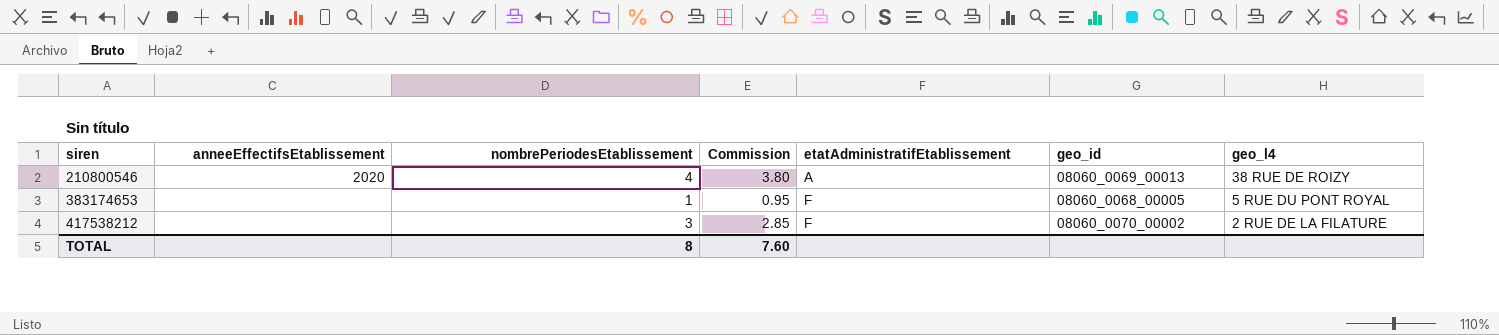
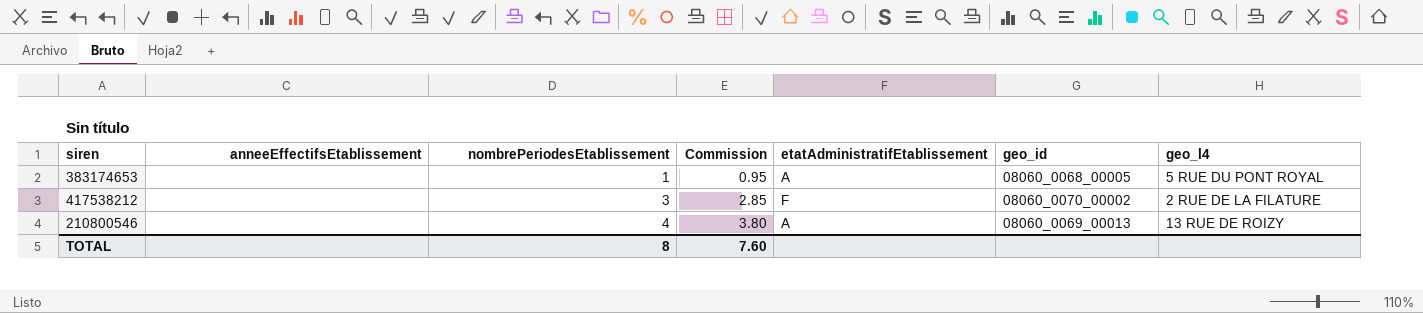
row order: siren ascending -> nombrePeriodesEtablissement ascending
383174653 | etatAdministratifEtablissement: F -> A
210800546 | anneeEffectifsEtablissement: 2020 -> none
210800546 | geo_l4: 38 RUE DE ROIZY -> 13 RUE DE ROIZY

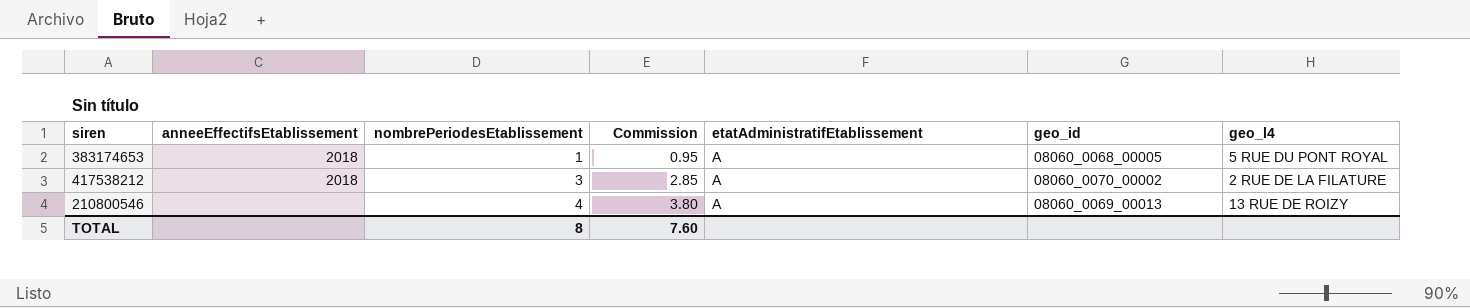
383174653 | anneeEffectifsEtablissement: none -> 2018
417538212 | anneeEffectifsEtablissement: none -> 2018
417538212 | etatAdministratifEtablissement: F -> A

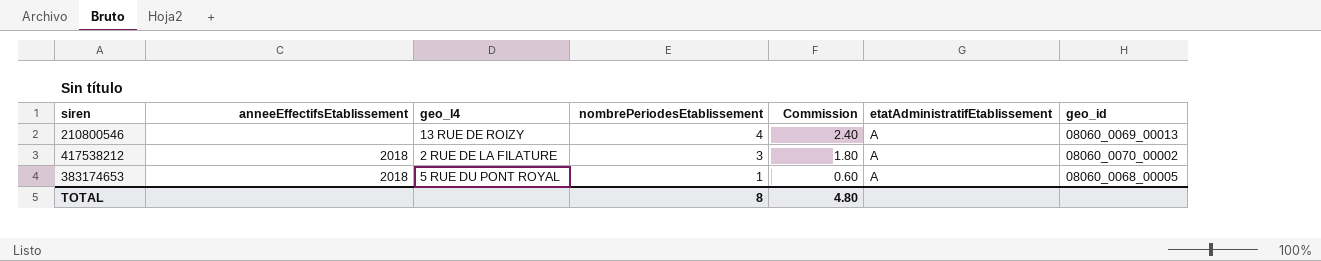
row order: nombrePeriodesEtablissement ascending -> nombrePeriodesEtablissement descending
column geo_l4 | position: 7 -> 3
column Commission | formula: [nombrePeriodesEtablissement] * 0.95 -> [nombrePeriodesEtablissement] * 0.6
TOTAL | Commission: 7.60 -> 4.80

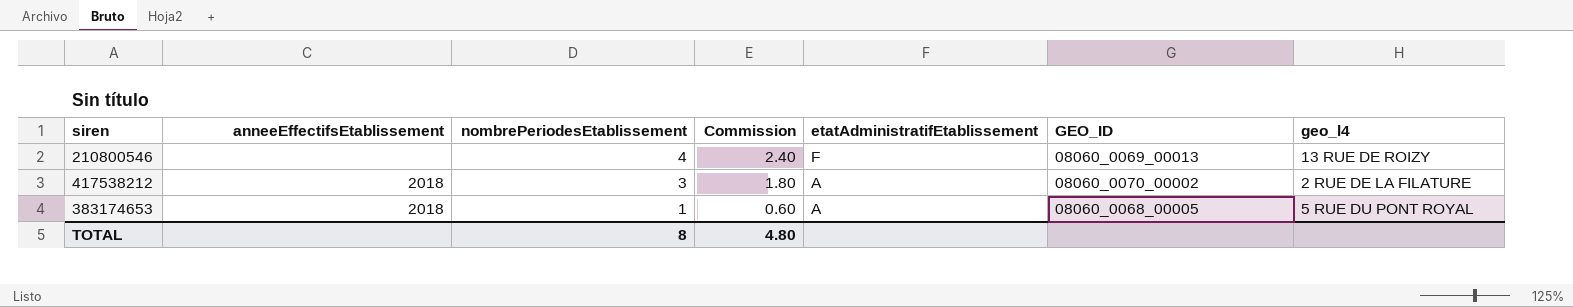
column name: geo_id -> GEO_ID
column geo_l4 | position: 3 -> 7
210800546 | etatAdministratifEtablissement: A -> F

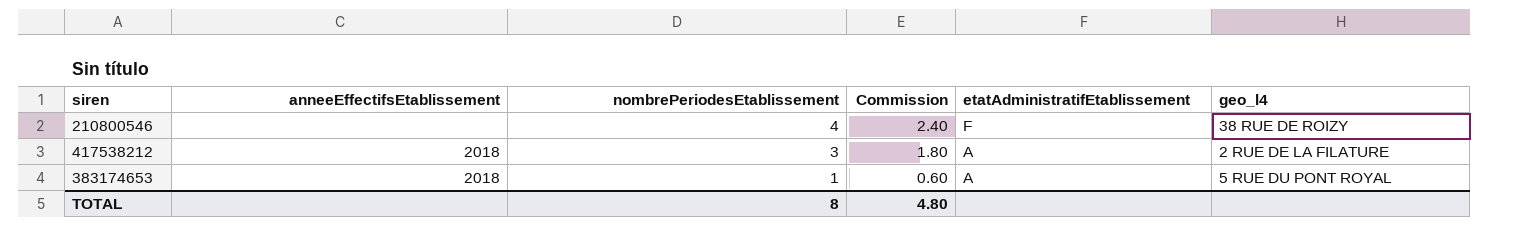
column GEO_ID | position: 6 -> none
210800546 | geo_l4: 13 RUE DE ROIZY -> 38 RUE DE ROIZY

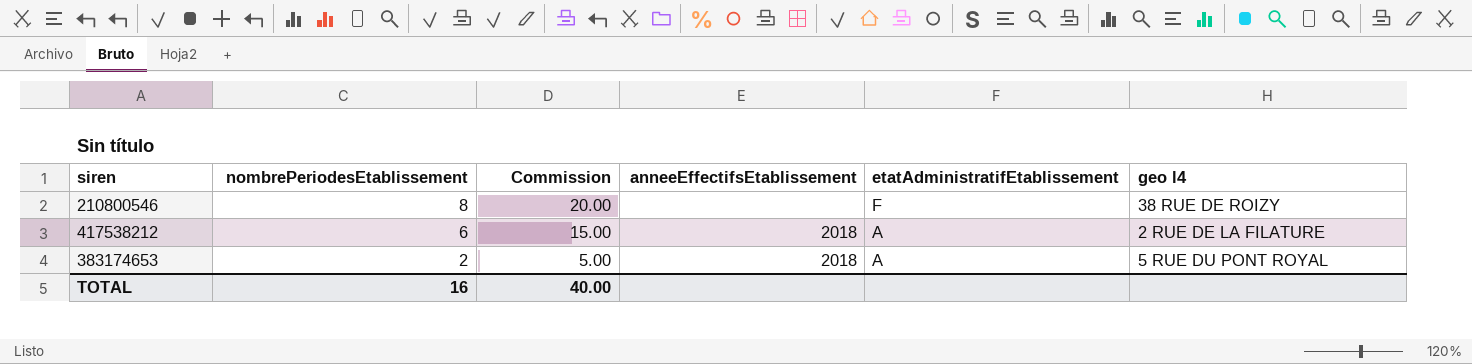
column Commission | formula: [nombrePeriodesEtablissement] * 0.6 -> [nombrePeriodesEtablissement] * 2.5
column anneeEffectifsEtablissement | position: 2 -> 4
column name: geo_l4 -> geo l4
210800546 | nombrePeriodesEtablissement: 4 -> 8
417538212 | nombrePeriodesEtablissement: 3 -> 6
383174653 | nombrePeriodesEtablissement: 1 -> 2
TOTAL | nombrePeriodesEtablissement: 8 -> 16
TOTAL | Commission: 4.80 -> 40.00

